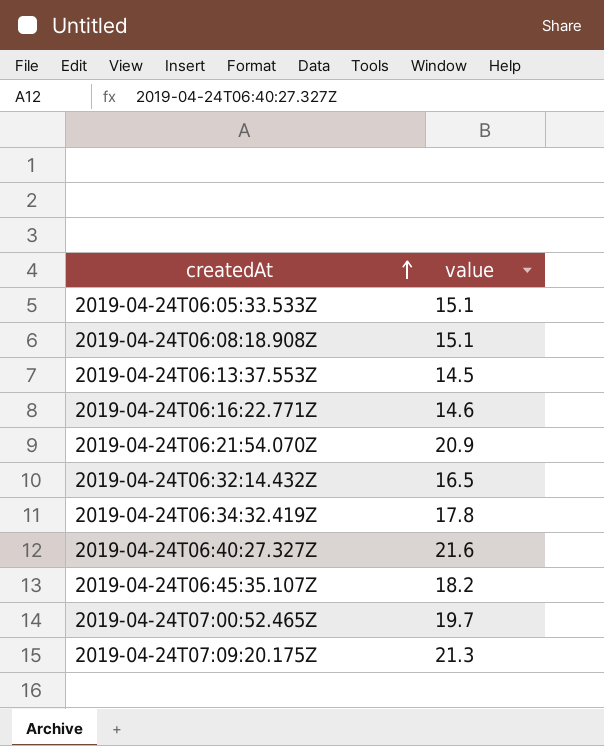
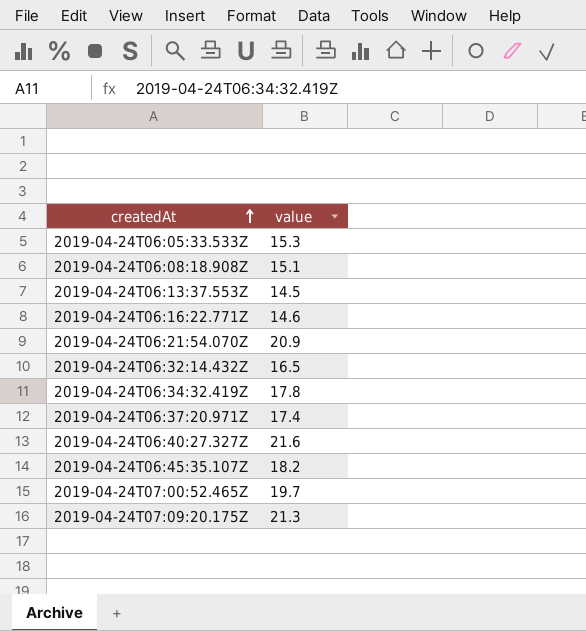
2019-04-24T06:05:33.533Z | value: 15.1 -> 15.3
row 2019-04-24T06:37:20.971Z: none -> 17.4

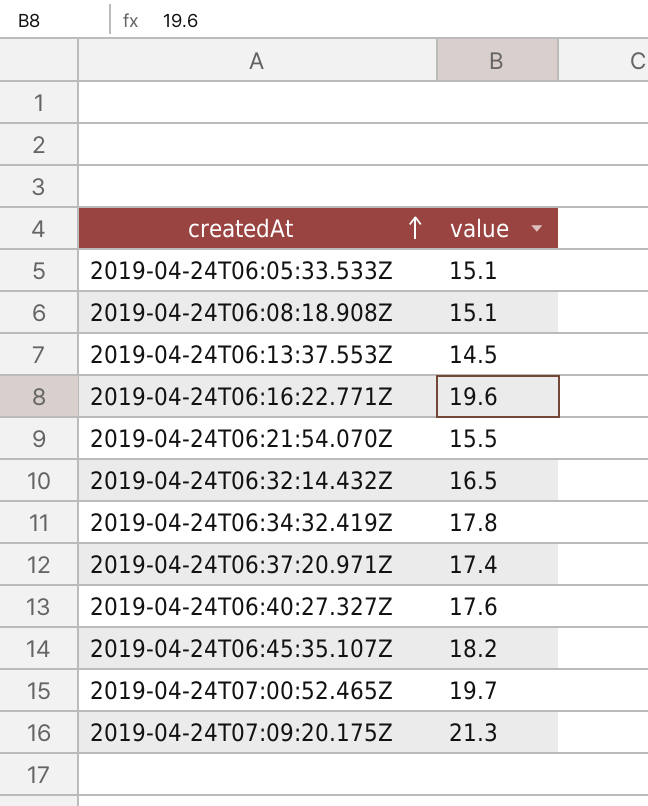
2019-04-24T06:05:33.533Z | value: 15.3 -> 15.1
2019-04-24T06:16:22.771Z | value: 14.6 -> 19.6
2019-04-24T06:21:54.070Z | value: 20.9 -> 15.5
2019-04-24T06:40:27.327Z | value: 21.6 -> 17.6

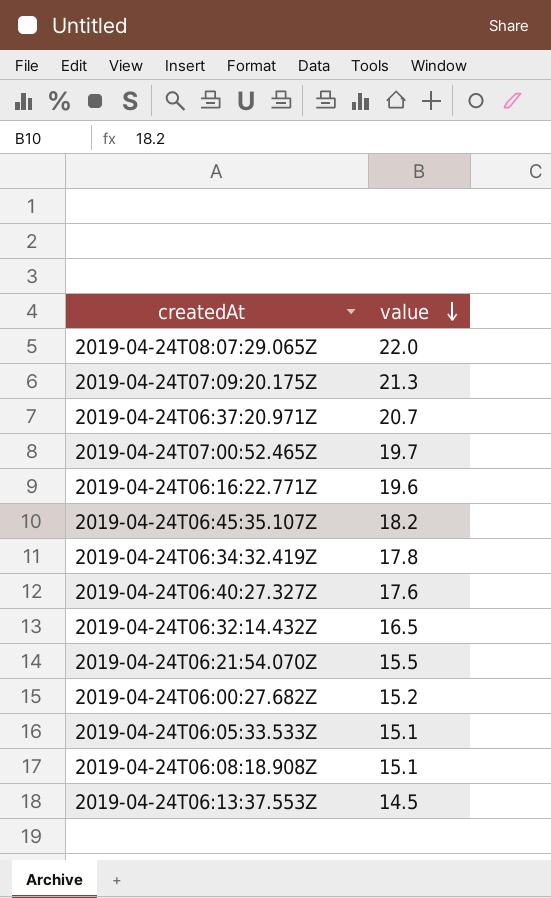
row order: createdAt ascending -> value descending
row 2019-04-24T08:07:29.065Z: none -> 22.0
2019-04-24T06:37:20.971Z | value: 17.4 -> 20.7
row 2019-04-24T06:00:27.682Z: none -> 15.2

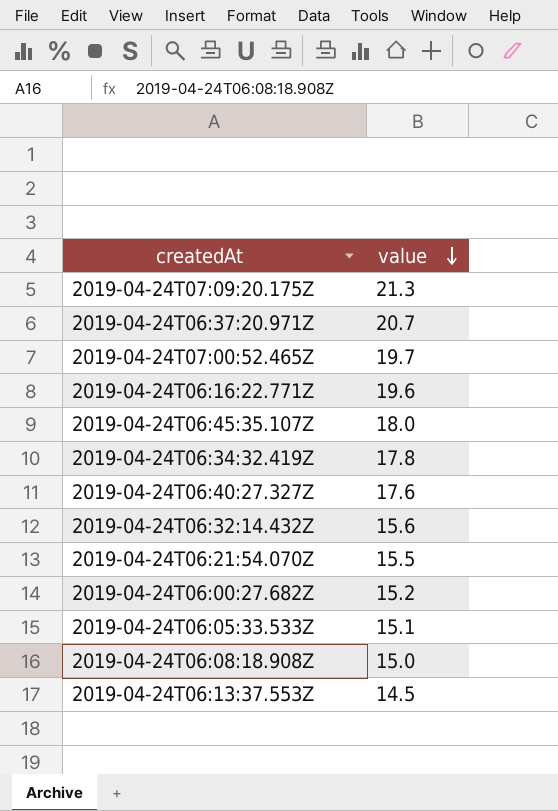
row 2019-04-24T08:07:29.065Z: 22.0 -> none
2019-04-24T06:45:35.107Z | value: 18.2 -> 18.0
2019-04-24T06:32:14.432Z | value: 16.5 -> 15.6
2019-04-24T06:08:18.908Z | value: 15.1 -> 15.0

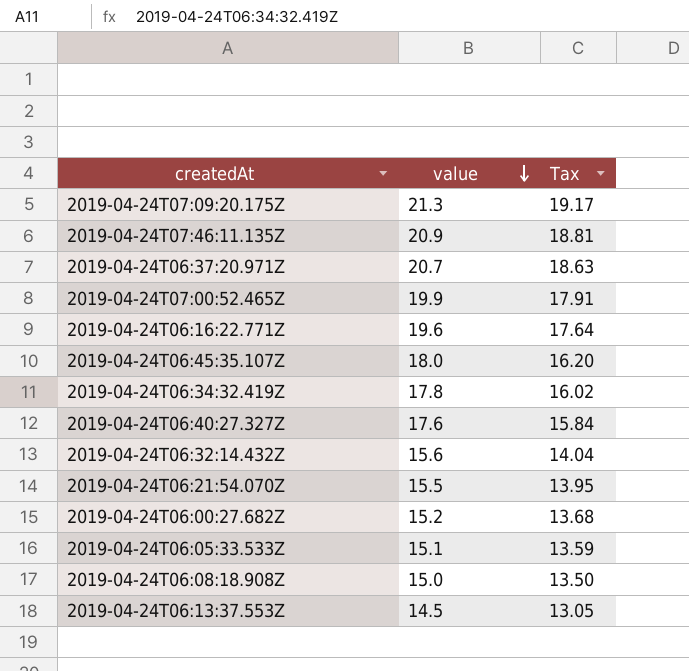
column Tax | formula: none -> [value] * 0.9
row 2019-04-24T07:46:11.135Z: none -> 20.9 | 18.81
2019-04-24T07:00:52.465Z | value: 19.7 -> 19.9

